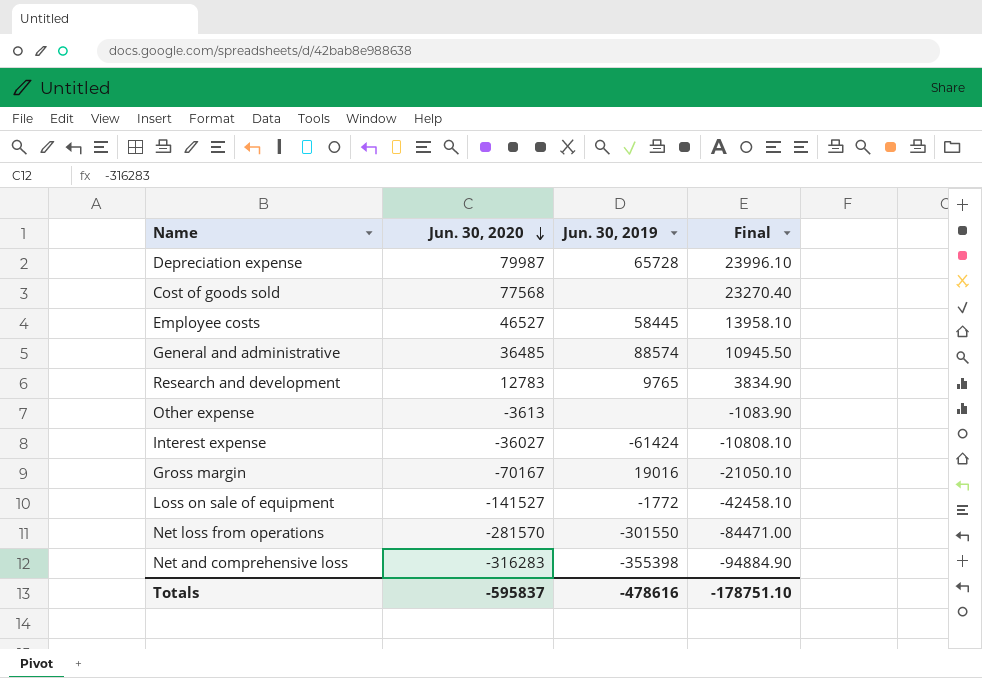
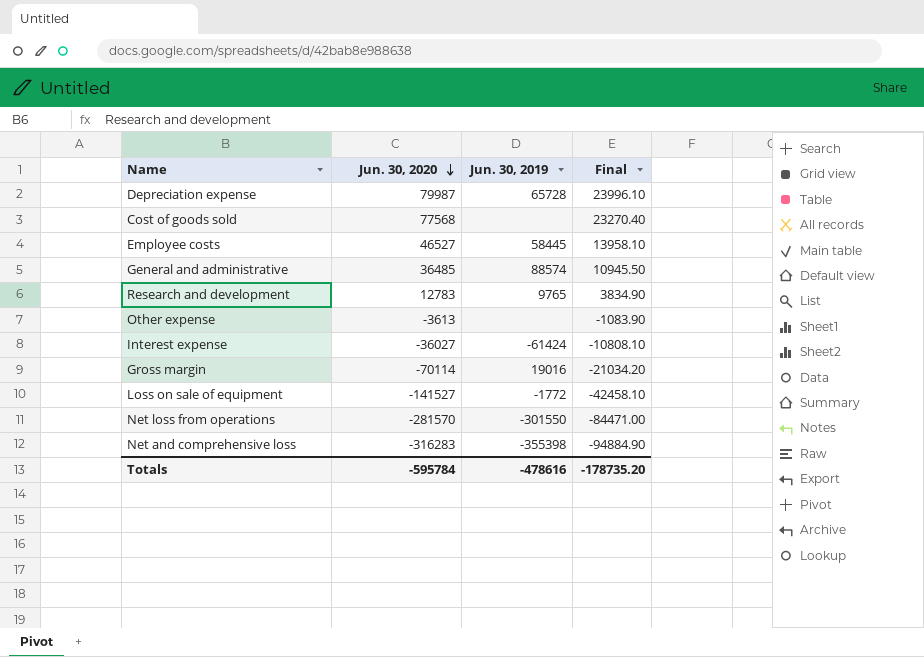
Gross margin | Jun. 30, 2020: -70167 -> -70114
Gross margin | Final: -21050.10 -> -21034.20
Totals | Jun. 30, 2020: -595837 -> -595784
Totals | Final: -178751.10 -> -178735.20

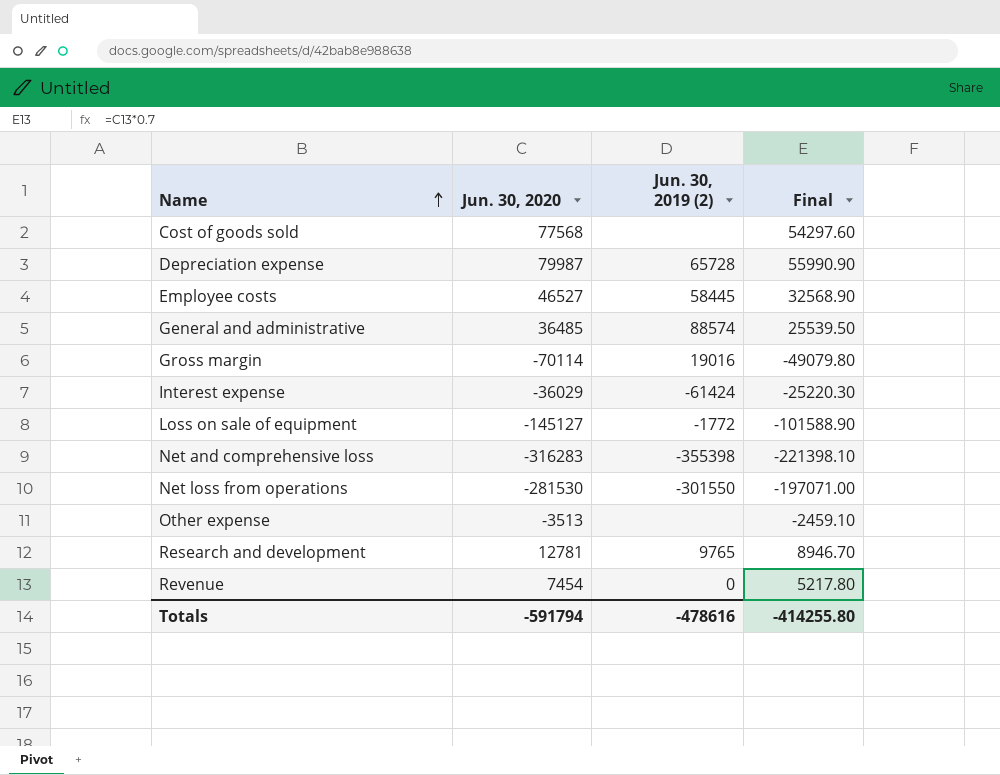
row order: Jun. 30, 2020 descending -> Name ascending
column name: Jun. 30, 2019 -> Jun. 30, 2019 (2)
column Final | formula: [Jun. 30, 2020] * 0.3 -> [Jun. 30, 2020] * 0.7
Interest expense | Jun. 30, 2020: -36027 -> -36029
Loss on sale of equipment | Jun. 30, 2020: -141527 -> -145127
Net loss from operations | Jun. 30, 2020: -281570 -> -281530
Other expense | Jun. 30, 2020: -3613 -> -3513
Research and development | Jun. 30, 2020: 12783 -> 12781
row Revenue: none -> 7454 | 0 | 5217.80
Totals | Jun. 30, 2020: -595784 -> -591794
Totals | Final: -178735.20 -> -414255.80

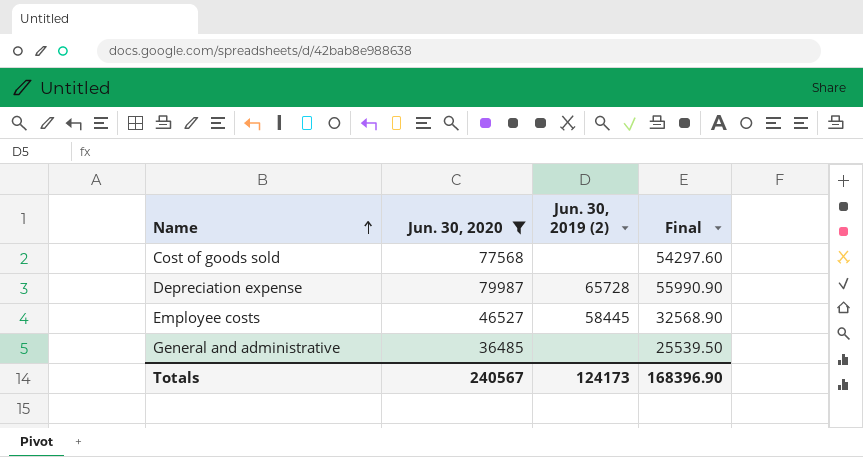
filter: none -> Jun. 30, 2020 >= 36485
General and administrative | Jun. 30, 2019 (2): 88574 -> none
Totals | Jun. 30, 2020: -591794 -> 240567
Totals | Jun. 30, 2019 (2): -478616 -> 124173
Totals | Final: -414255.80 -> 168396.90

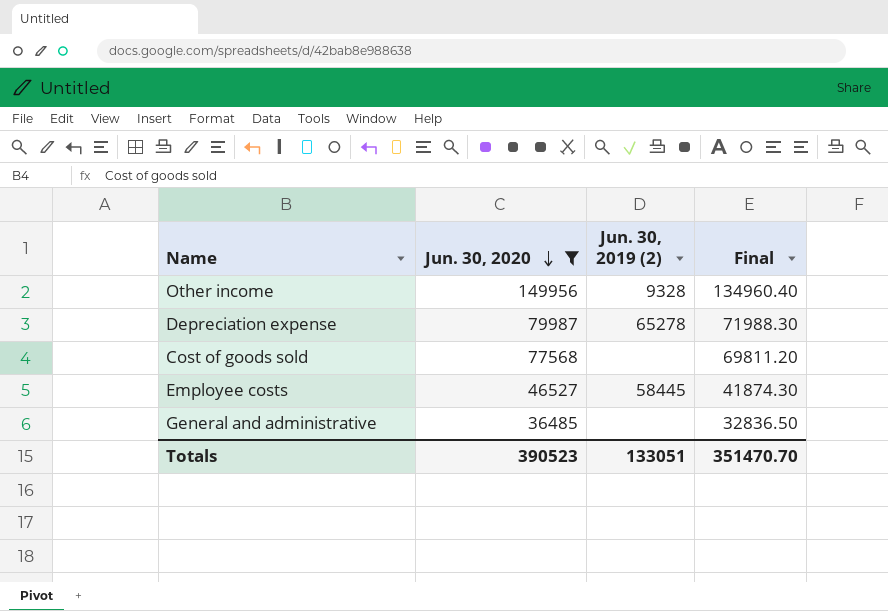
row order: Name ascending -> Jun. 30, 2020 descending
column Final | formula: [Jun. 30, 2020] * 0.7 -> [Jun. 30, 2020] * 0.9
row Other income: none -> 149956 | 9328 | 134960.40
Depreciation expense | Jun. 30, 2019 (2): 65728 -> 65278
Totals | Jun. 30, 2020: 240567 -> 390523
Totals | Jun. 30, 2019 (2): 124173 -> 133051
Totals | Final: 168396.90 -> 351470.70

